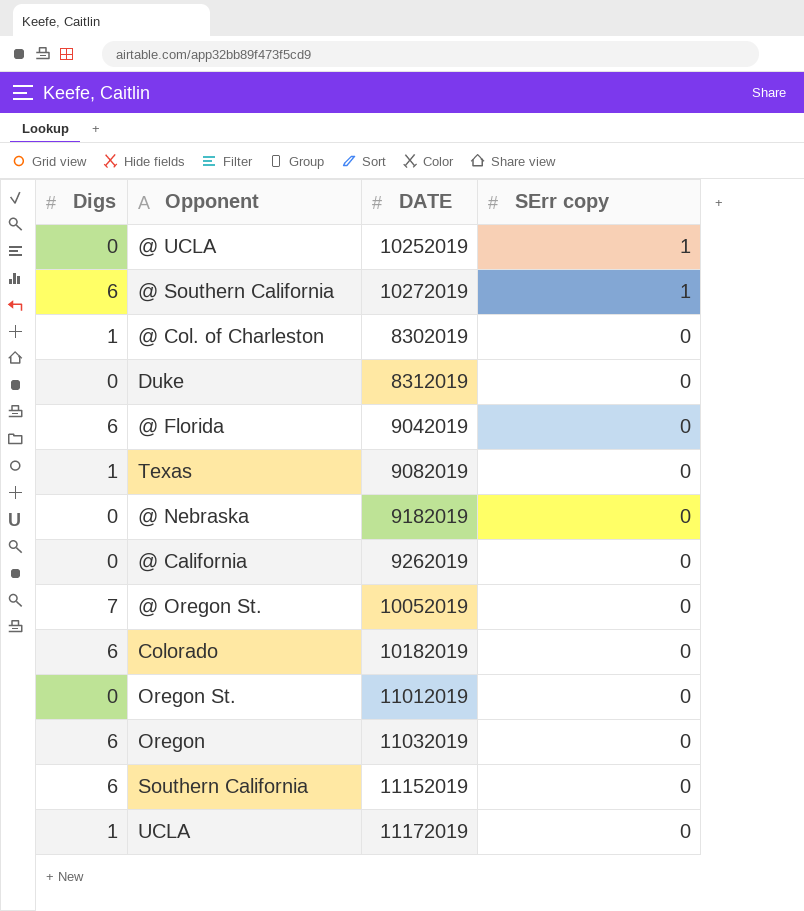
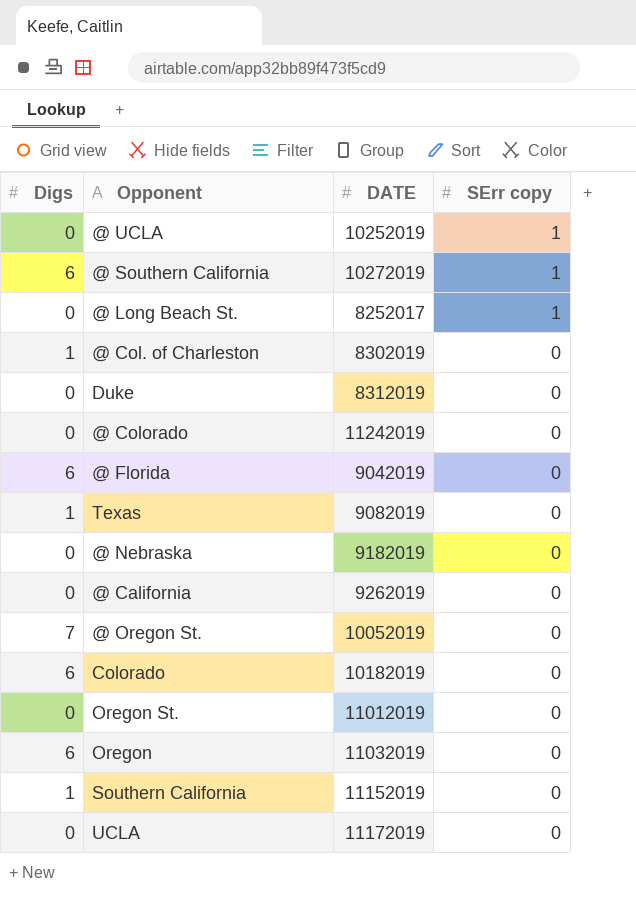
row @ Long Beach St.: none -> 0 | 8252017 | 1
row @ Colorado: none -> 0 | 11242019 | 0
Southern California | Digs: 6 -> 1
UCLA | Digs: 1 -> 0

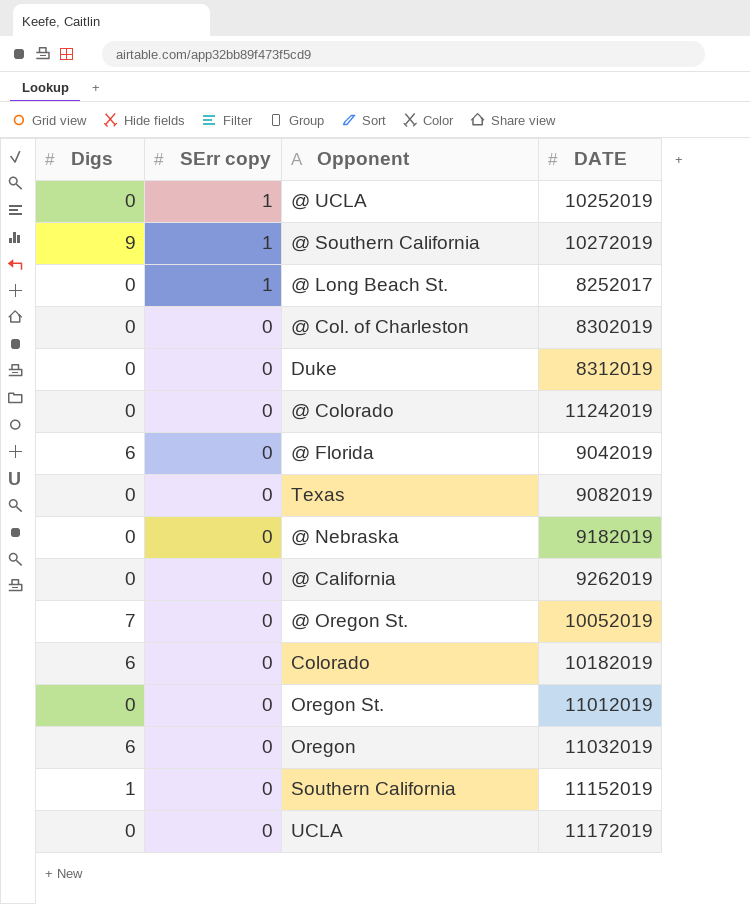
column SErr copy | position: 4 -> 2
@ Southern California | Digs: 6 -> 9
@ Col. of Charleston | Digs: 1 -> 0
Texas | Digs: 1 -> 0

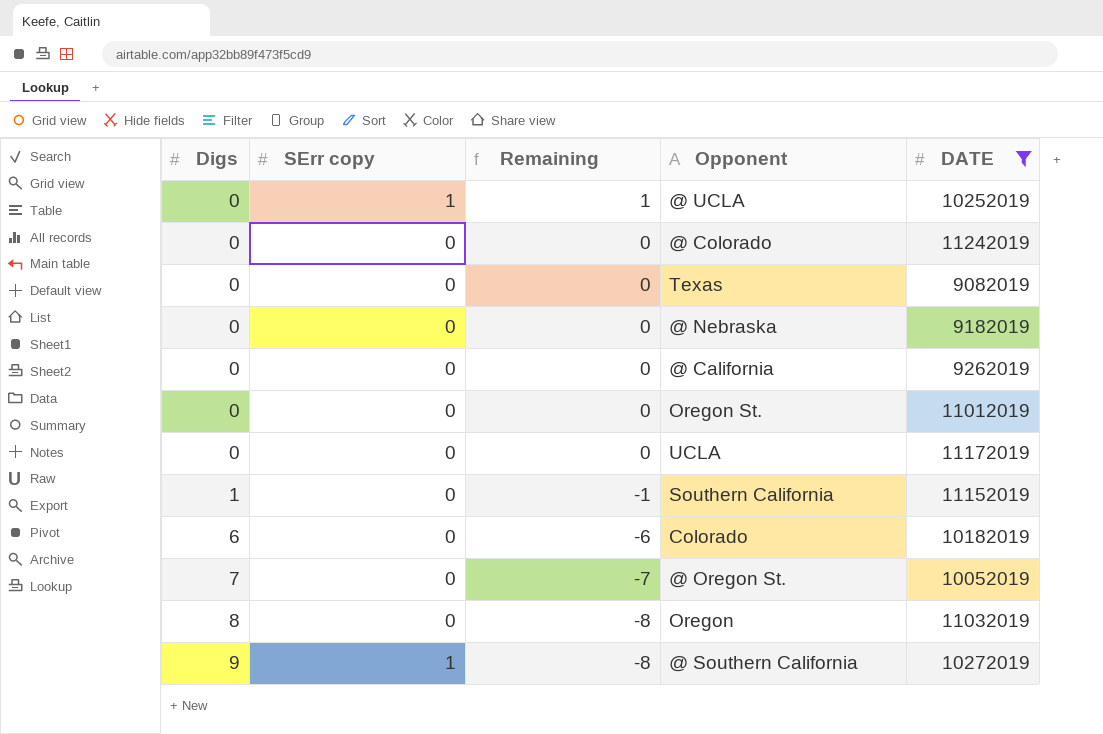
filter: none -> DATE >= 9082019
row order: SErr copy descending -> Digs ascending
column Remaining | formula: none -> [SErr copy] - [Digs]
Oregon | Digs: 6 -> 8

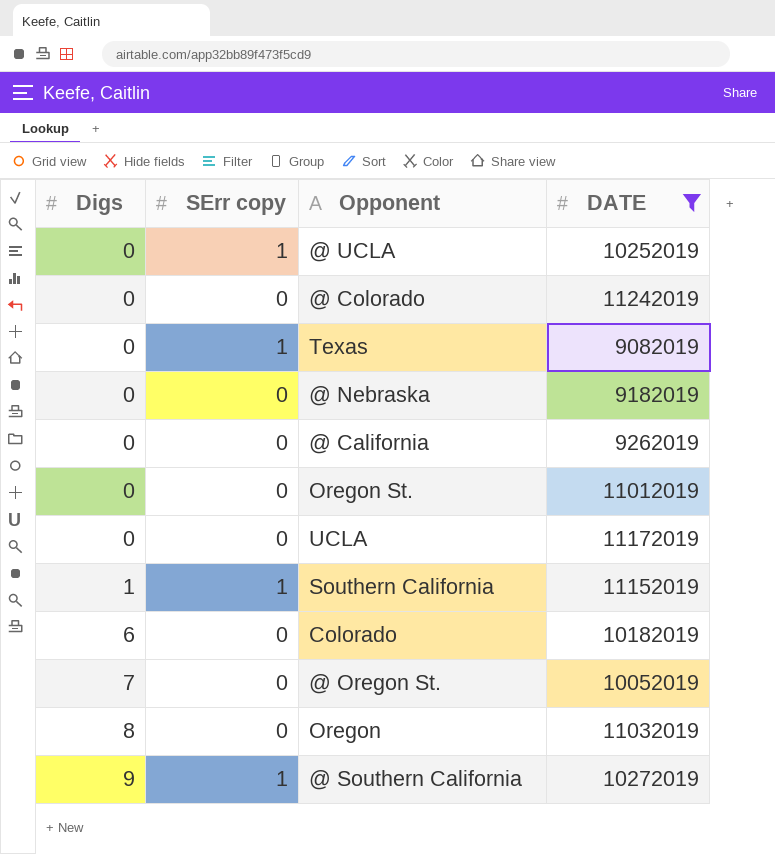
column Remaining | formula: [SErr copy] - [Digs] -> none
Texas | SErr copy: 0 -> 1
Southern California | SErr copy: 0 -> 1

